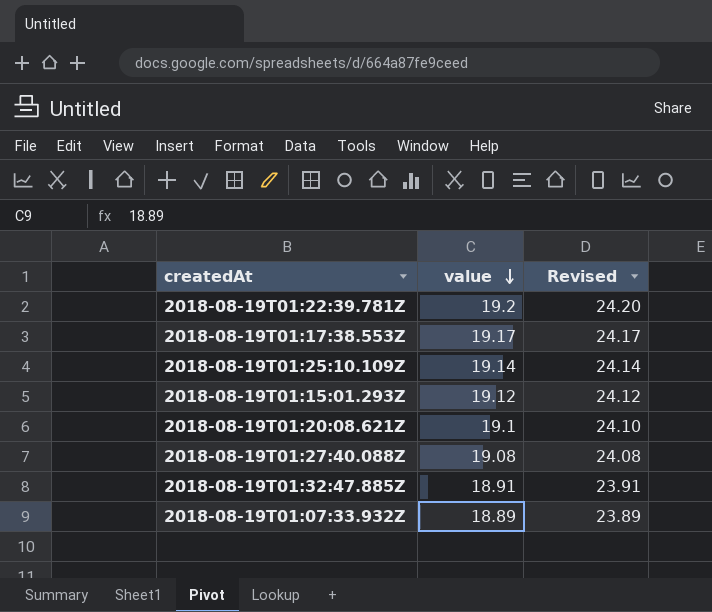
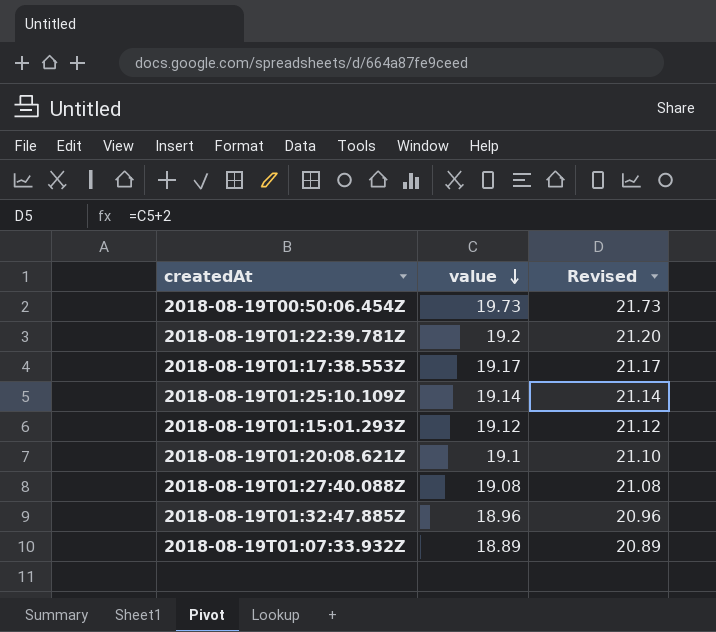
column Revised | formula: [value] + 5 -> [value] + 2
row 2018-08-19T00:50:06.454Z: none -> 19.73 | 21.73
2018-08-19T01:32:47.885Z | value: 18.91 -> 18.96

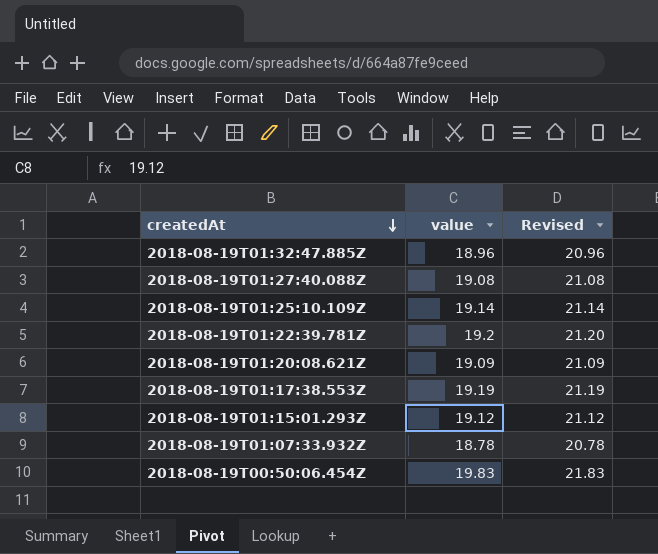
row order: value descending -> createdAt descending
2018-08-19T01:20:08.621Z | value: 19.1 -> 19.09
2018-08-19T01:20:08.621Z | Revised: 21.10 -> 21.09
2018-08-19T01:17:38.553Z | value: 19.17 -> 19.19
2018-08-19T01:17:38.553Z | Revised: 21.17 -> 21.19
2018-08-19T01:07:33.932Z | value: 18.89 -> 18.78
2018-08-19T01:07:33.932Z | Revised: 20.89 -> 20.78
2018-08-19T00:50:06.454Z | value: 19.73 -> 19.83
2018-08-19T00:50:06.454Z | Revised: 21.73 -> 21.83

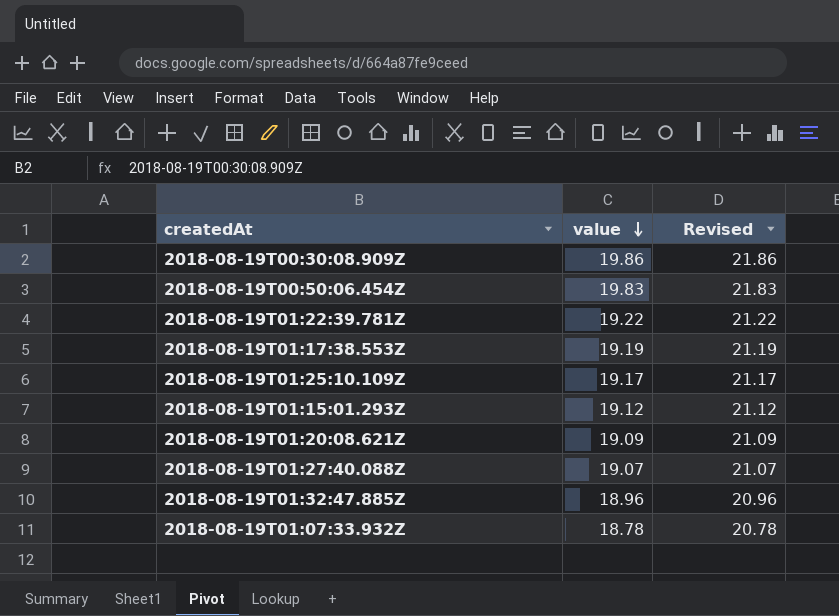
row order: createdAt descending -> value descending
row 2018-08-19T00:30:08.909Z: none -> 19.86 | 21.86
2018-08-19T01:22:39.781Z | value: 19.2 -> 19.22
2018-08-19T01:22:39.781Z | Revised: 21.20 -> 21.22
2018-08-19T01:25:10.109Z | value: 19.14 -> 19.17
2018-08-19T01:25:10.109Z | Revised: 21.14 -> 21.17
2018-08-19T01:27:40.088Z | value: 19.08 -> 19.07
2018-08-19T01:27:40.088Z | Revised: 21.08 -> 21.07

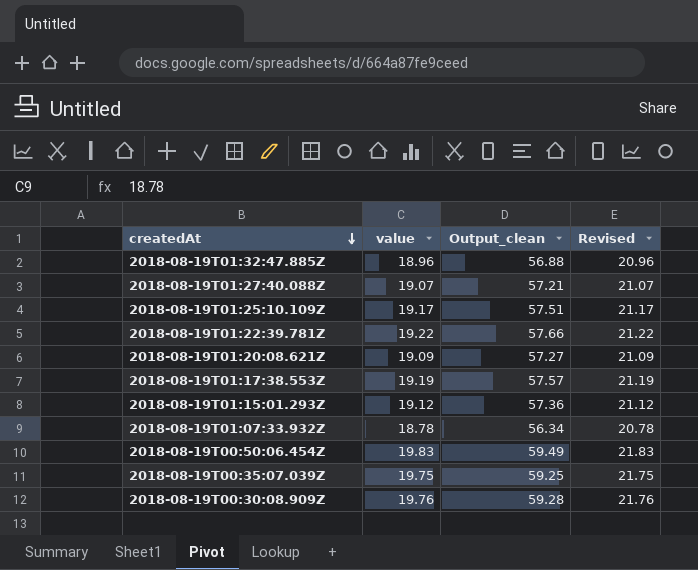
row order: value descending -> createdAt descending
column Output_clean | formula: none -> [value] * 3
row 2018-08-19T00:35:07.039Z: none -> 19.75 | 59.25 | 21.75
2018-08-19T00:30:08.909Z | value: 19.86 -> 19.76
2018-08-19T00:30:08.909Z | Revised: 21.86 -> 21.76

